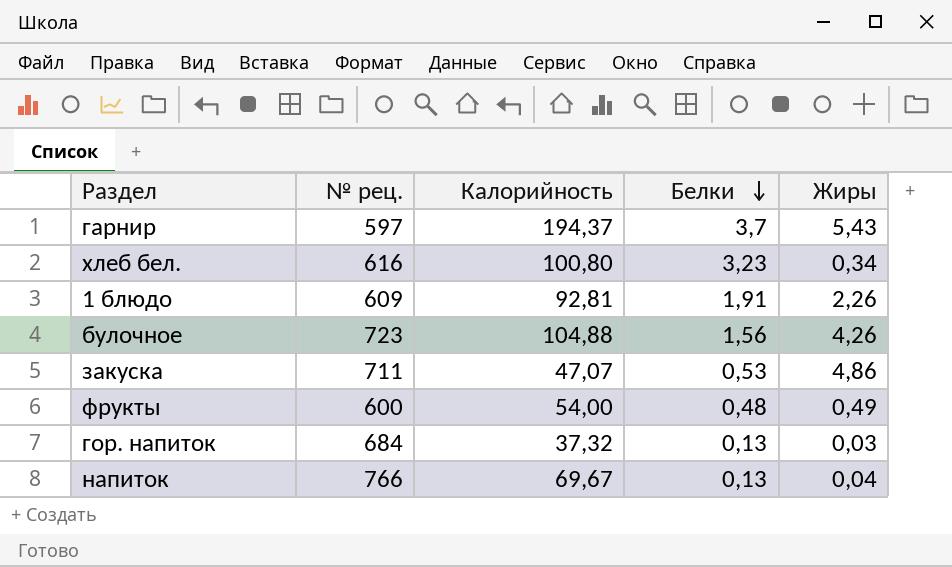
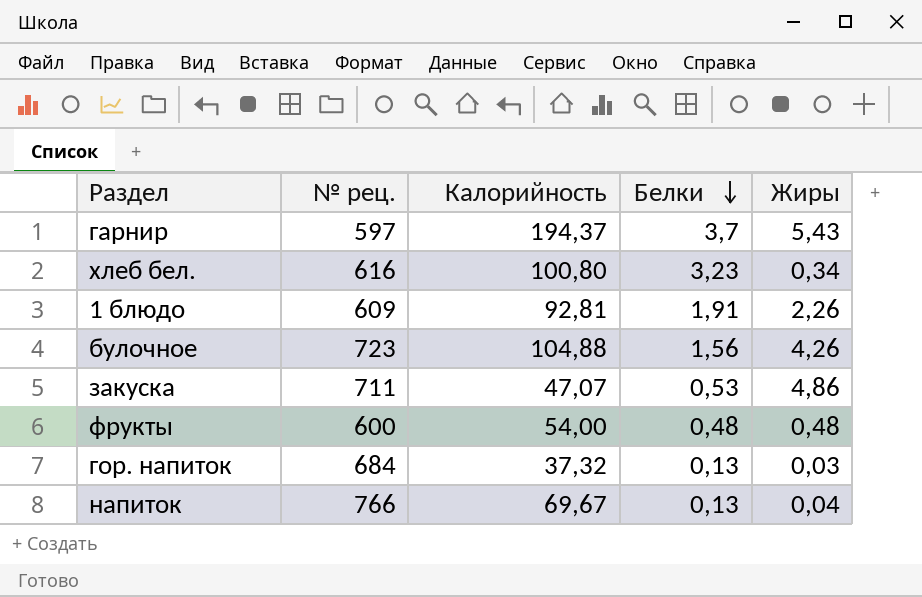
фрукты | Жиры: 0,49 -> 0,48

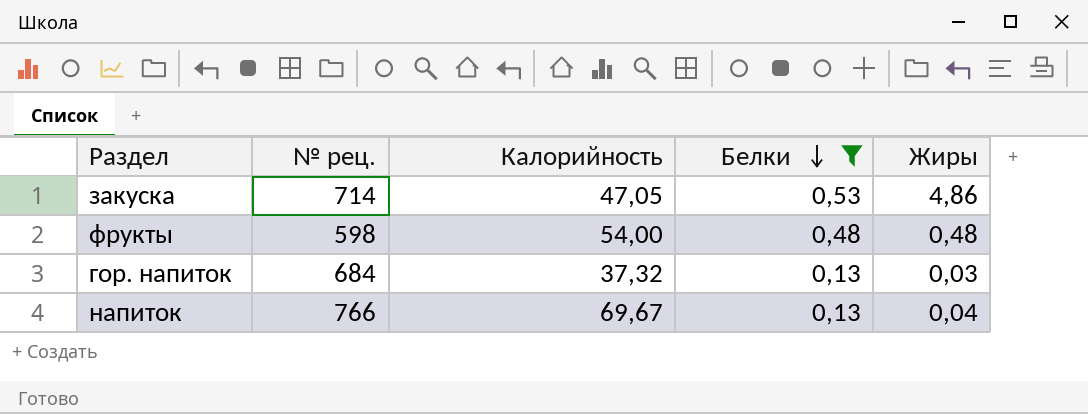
filter: none -> Белки <= 0,53
закуска | № рец.: 711 -> 714
закуска | Калорийность: 47,07 -> 47,05
фрукты | № рец.: 600 -> 598

